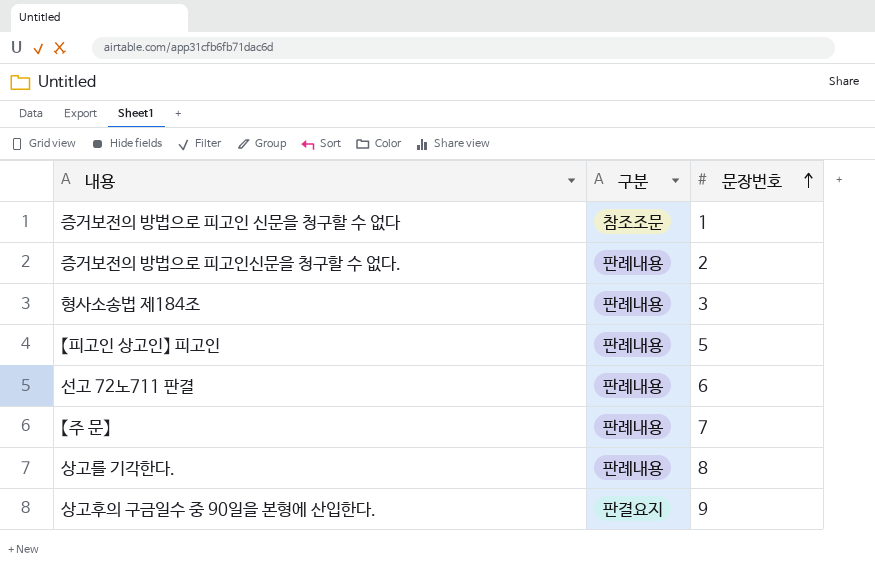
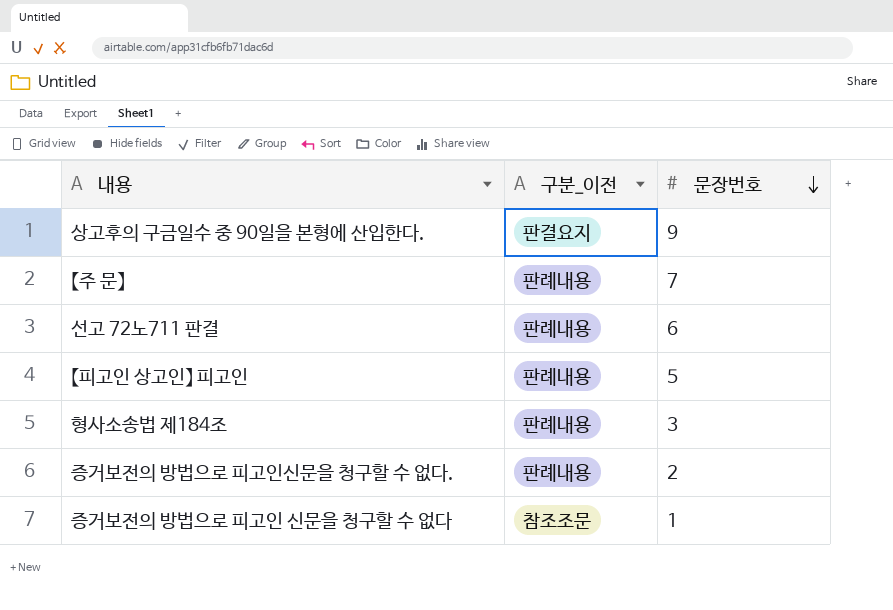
row order: 문장번호 ascending -> 문장번호 descending
column name: 구분 -> 구분_이전
row 상고를 기각한다.: 판례내용 | 8 -> none

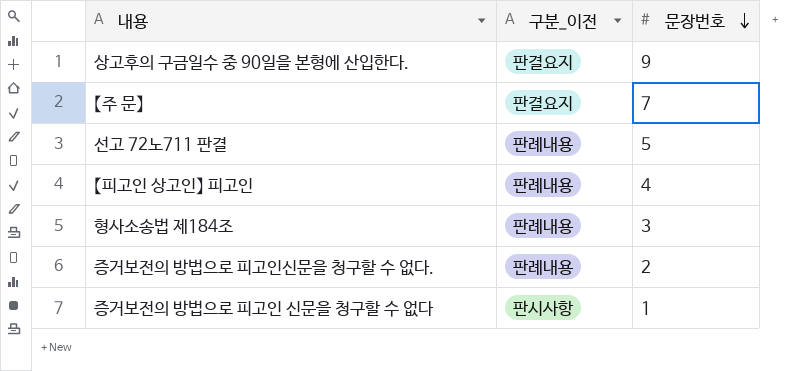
【주 문】 | 구분_이전: 판례내용 -> 판결요지
선고 72노711 판결 | 문장번호: 6 -> 5
【피고인 상고인】 피고인 | 문장번호: 5 -> 4
증거보전의 방법으로 피고인 신문을 청구할 수 없다 | 구분_이전: 참조조문 -> 판시사항

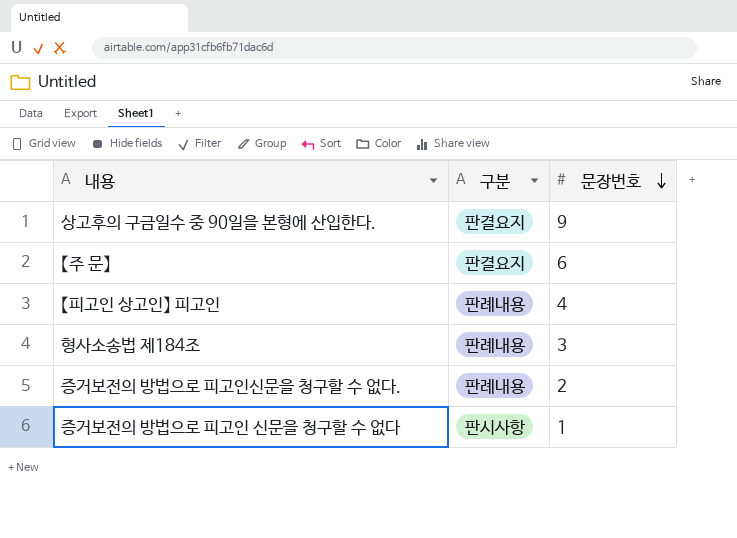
column name: 구분_이전 -> 구분
row 선고 72노711 판결: 판례내용 | 5 -> none
【주 문】 | 문장번호: 7 -> 6

